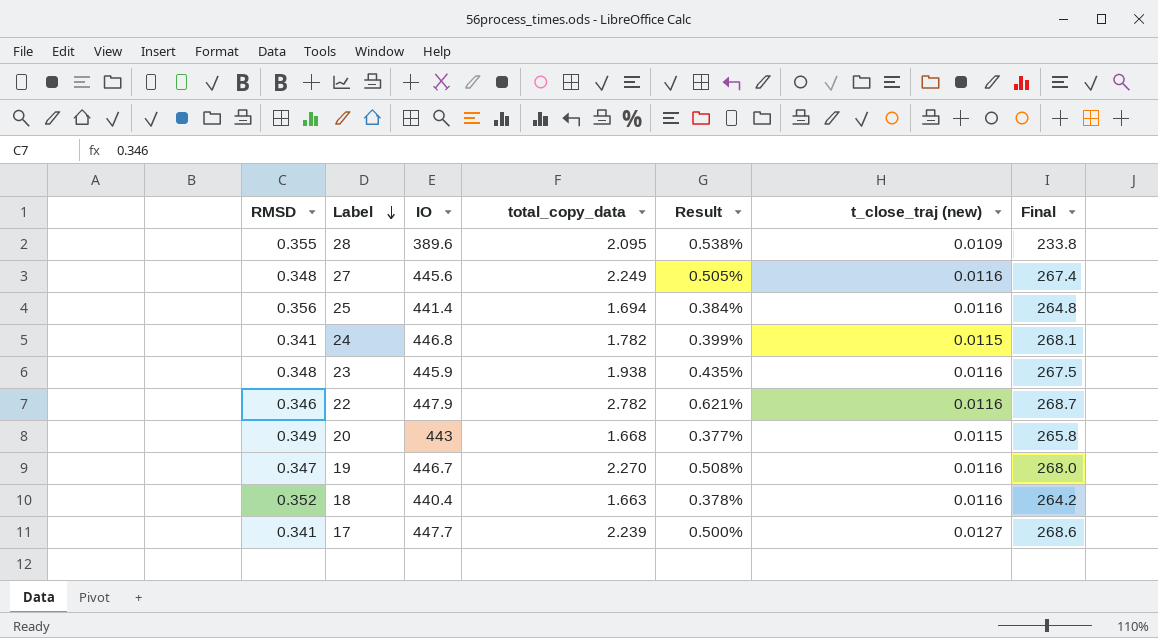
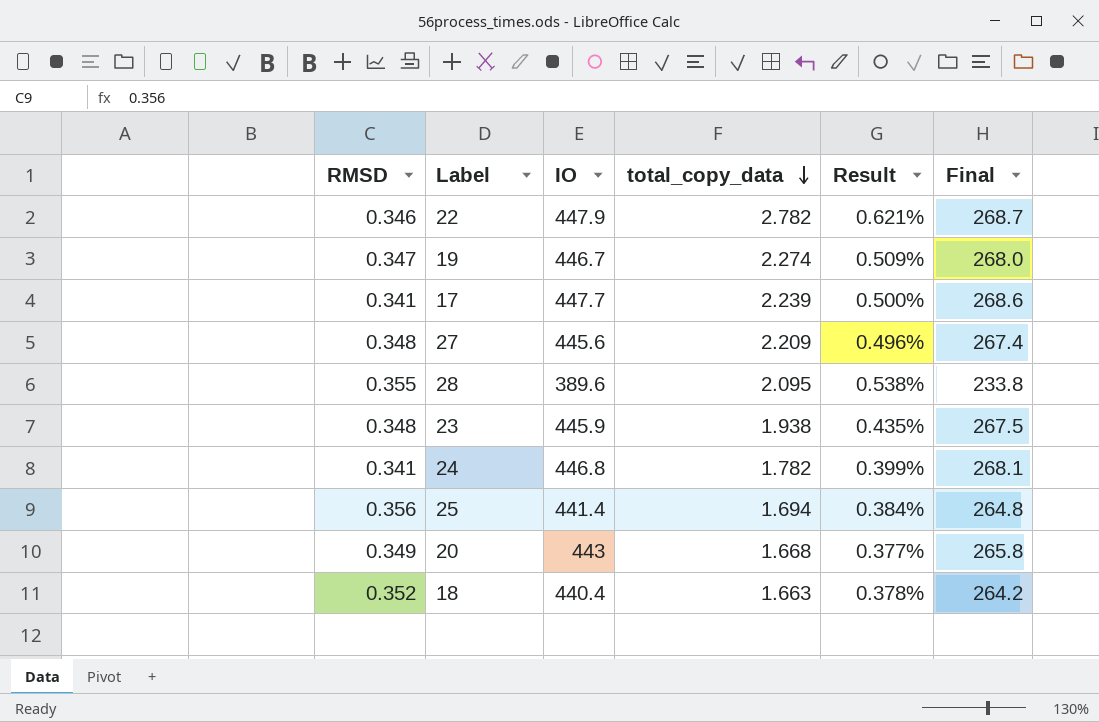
row order: Label descending -> total_copy_data descending
column t_close_traj (new) | position: 6 -> none
19 | total_copy_data: 2.270 -> 2.274
19 | Result: 0.508% -> 0.509%
27 | total_copy_data: 2.249 -> 2.209
27 | Result: 0.505% -> 0.496%

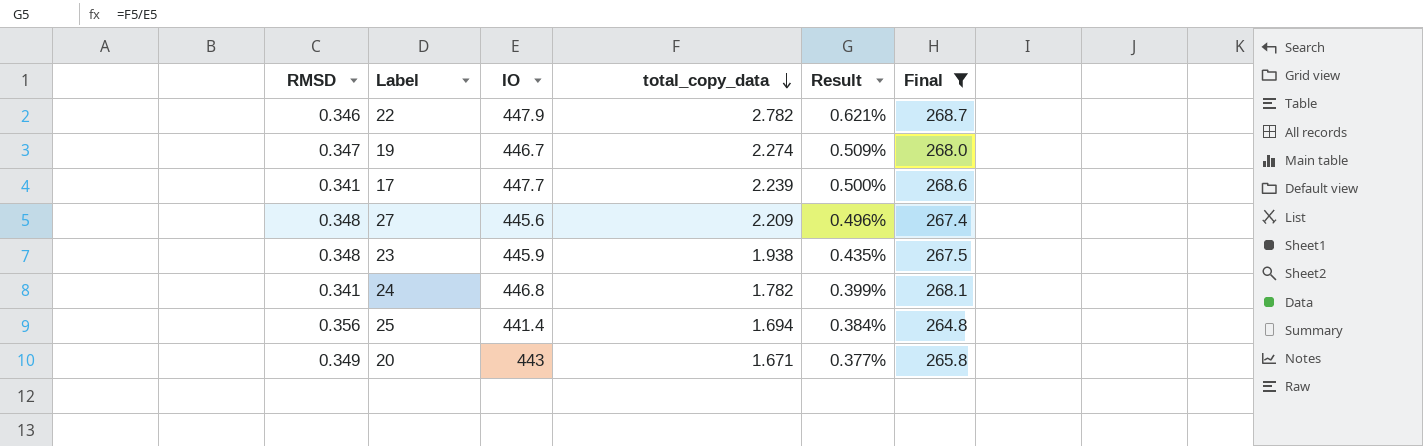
filter: none -> Final >= 264.8
20 | total_copy_data: 1.668 -> 1.671

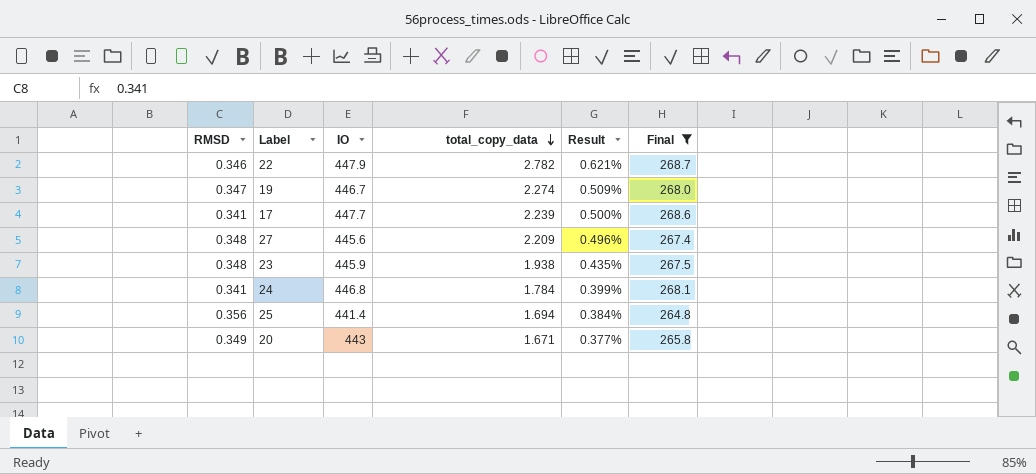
24 | total_copy_data: 1.782 -> 1.784

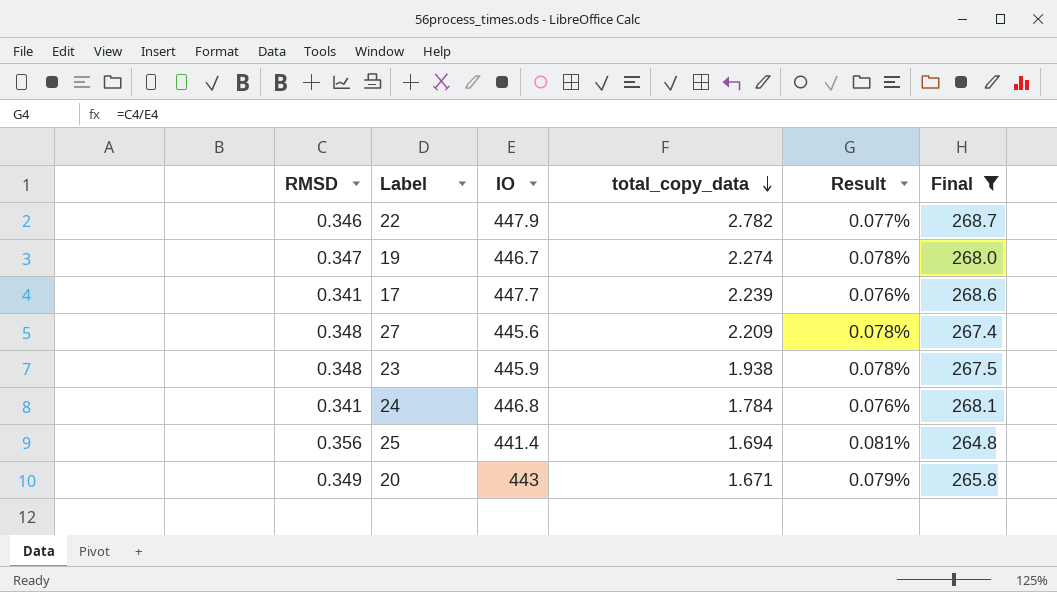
column Result | formula: [total_copy_data] / [IO] -> [RMSD] / [IO]

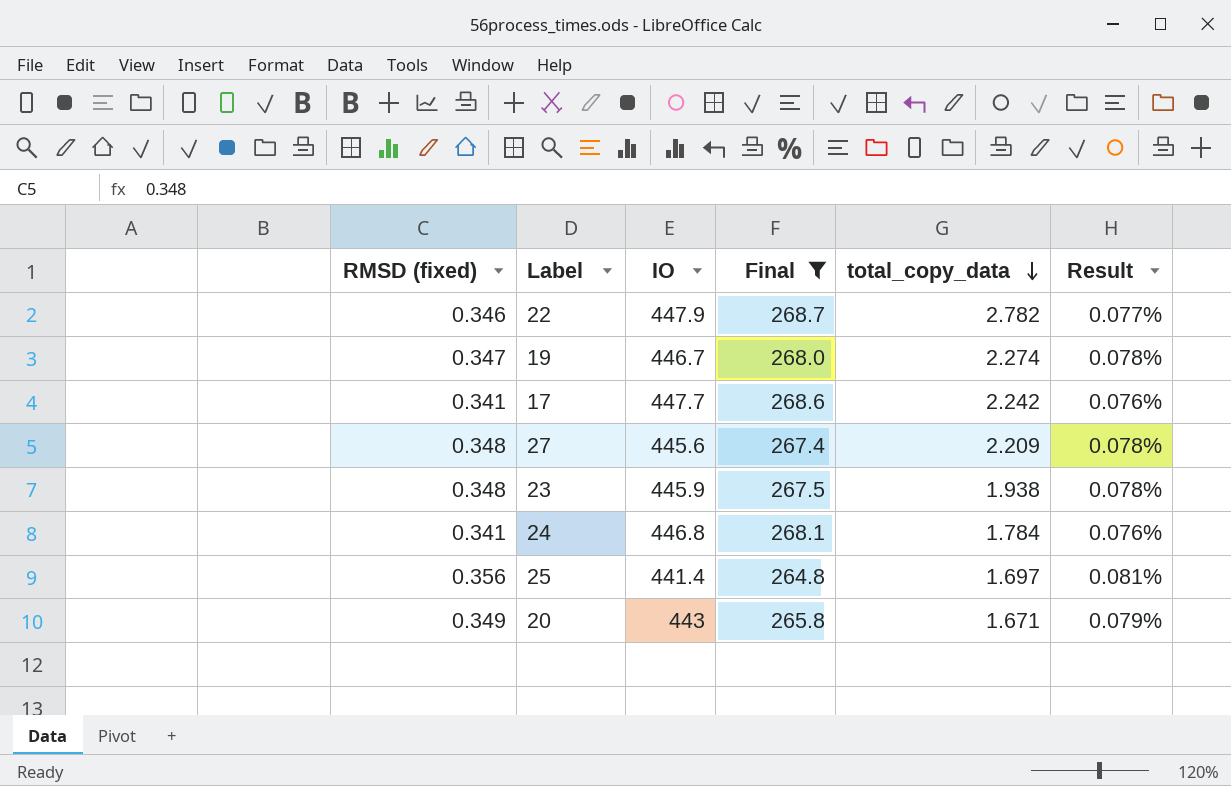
column name: RMSD -> RMSD (fixed)
column Final | position: 6 -> 4
17 | total_copy_data: 2.239 -> 2.242
25 | total_copy_data: 1.694 -> 1.697

